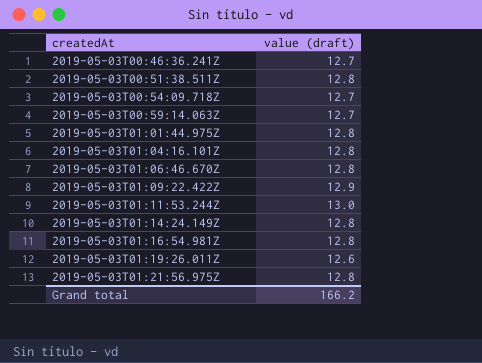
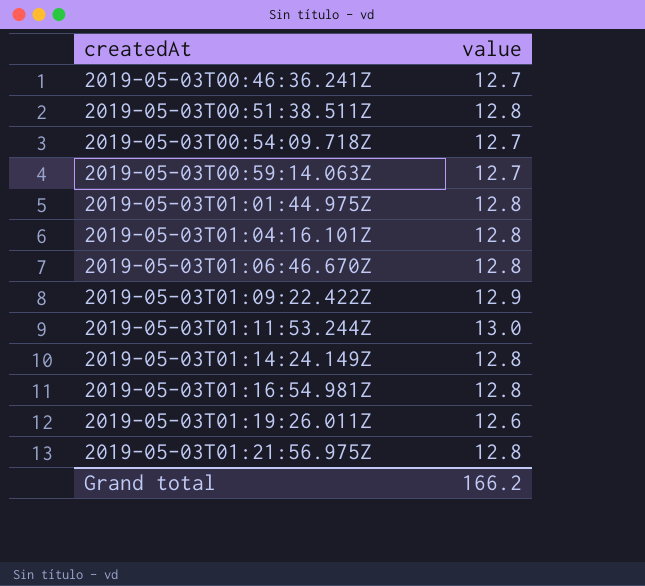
column name: value (draft) -> value

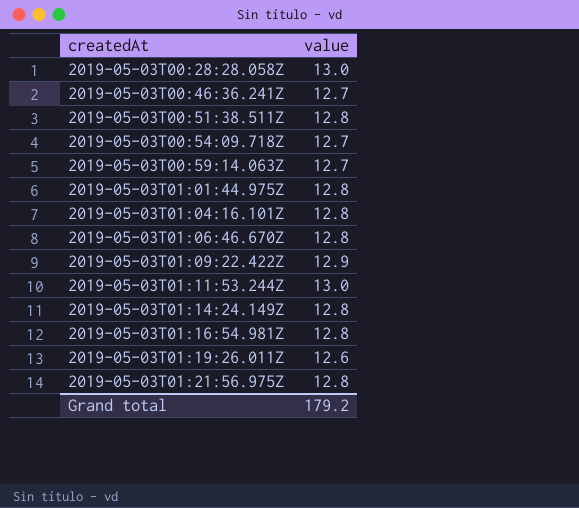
row 2019-05-03T00:28:28.058Z: none -> 13.0
Grand total | value: 166.2 -> 179.2

